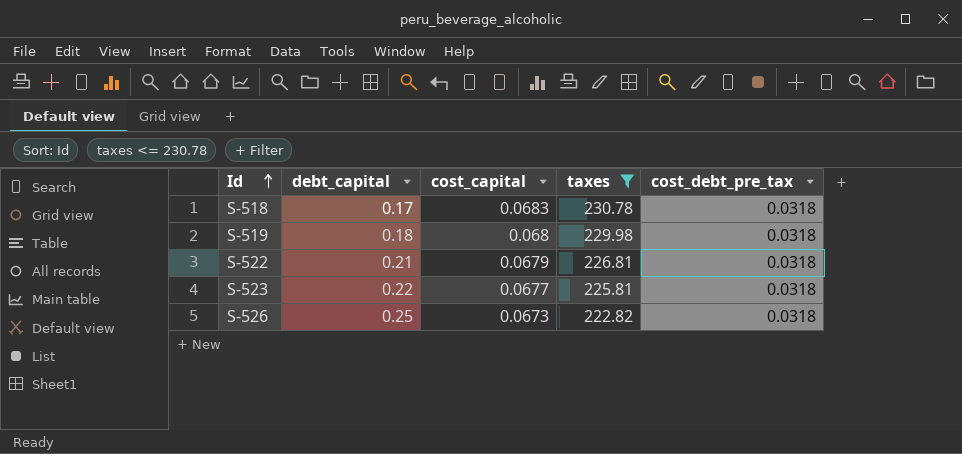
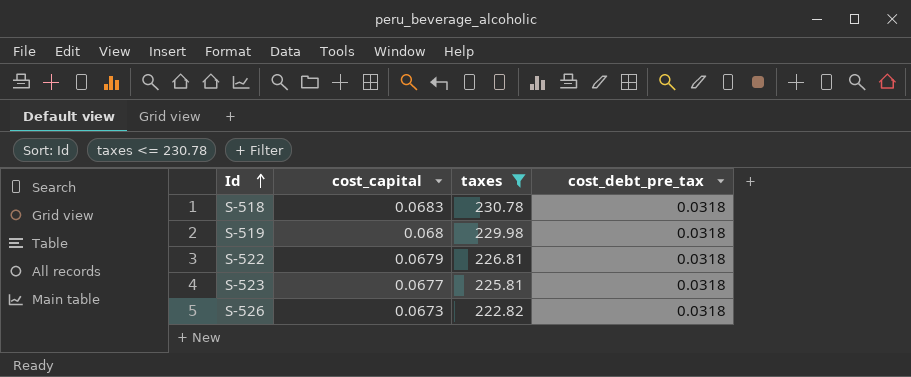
column debt_capital | position: 2 -> none

